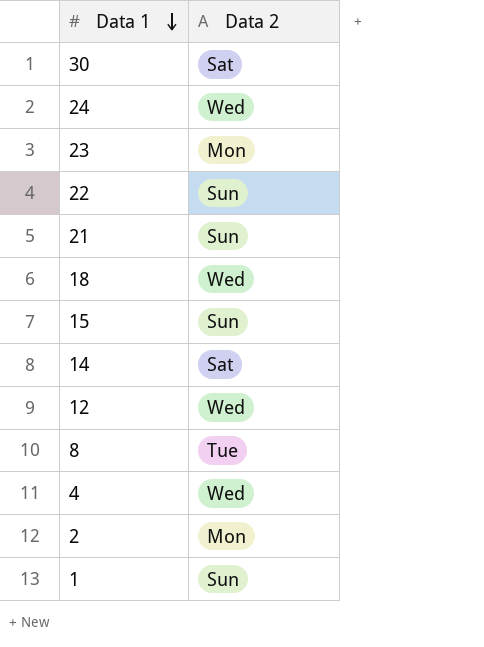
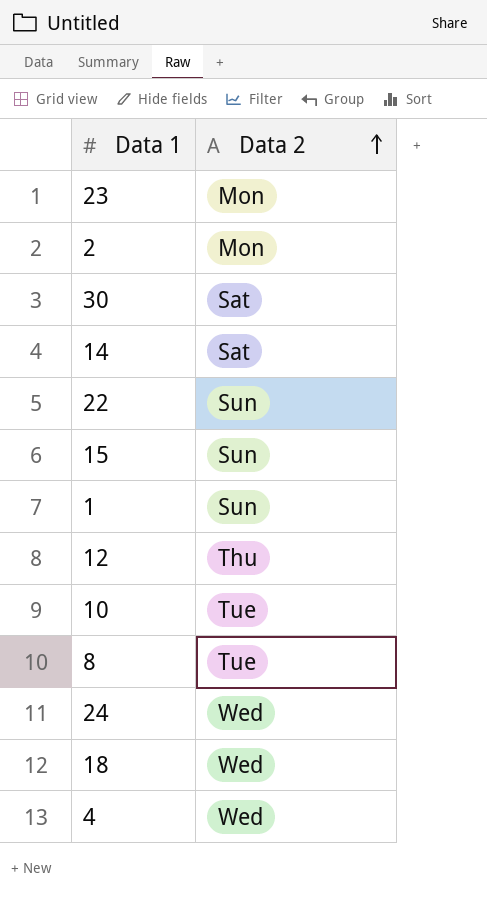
row order: Data 1 descending -> Data 2 ascending
row 21: Sun -> none
12 | Data 2: Wed -> Thu
row 10: none -> Tue

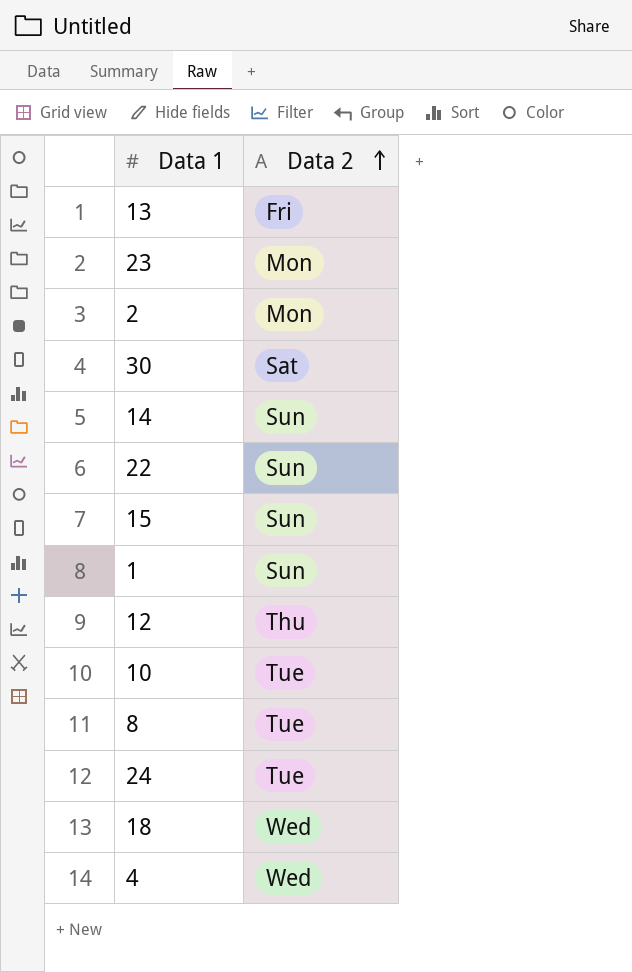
row 13: none -> Fri
14 | Data 2: Sat -> Sun
24 | Data 2: Wed -> Tue

